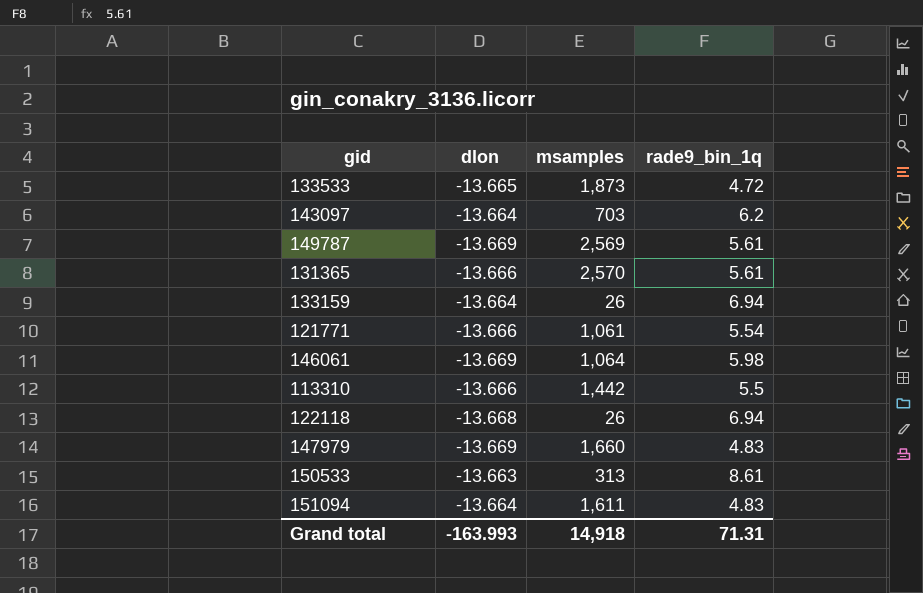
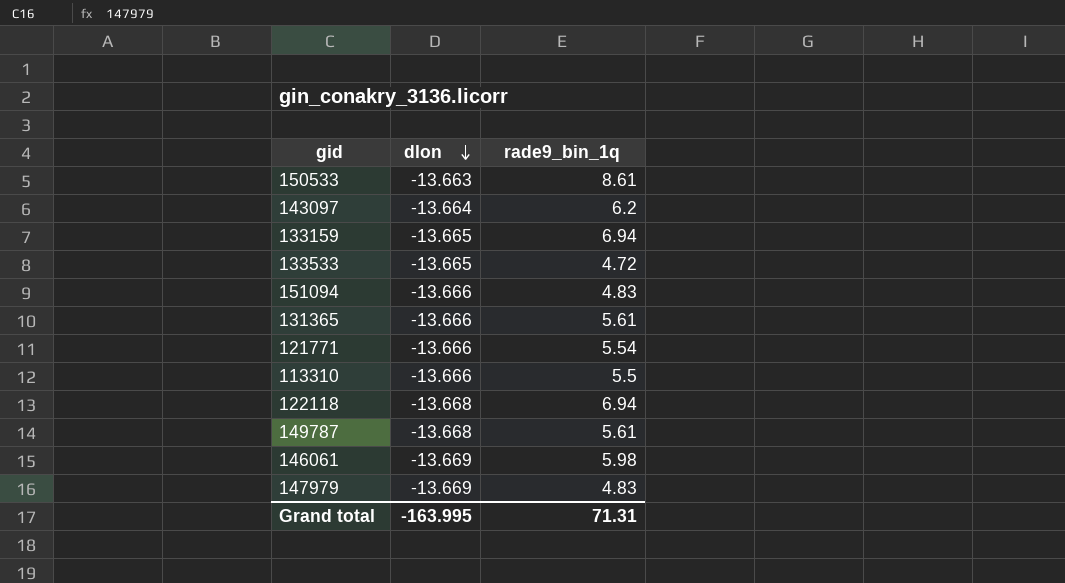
row order: none -> dlon descending
column msamples | position: 3 -> none
133159 | dlon: -13.664 -> -13.665
151094 | dlon: -13.664 -> -13.666
149787 | dlon: -13.669 -> -13.668
Grand total | dlon: -163.993 -> -163.995

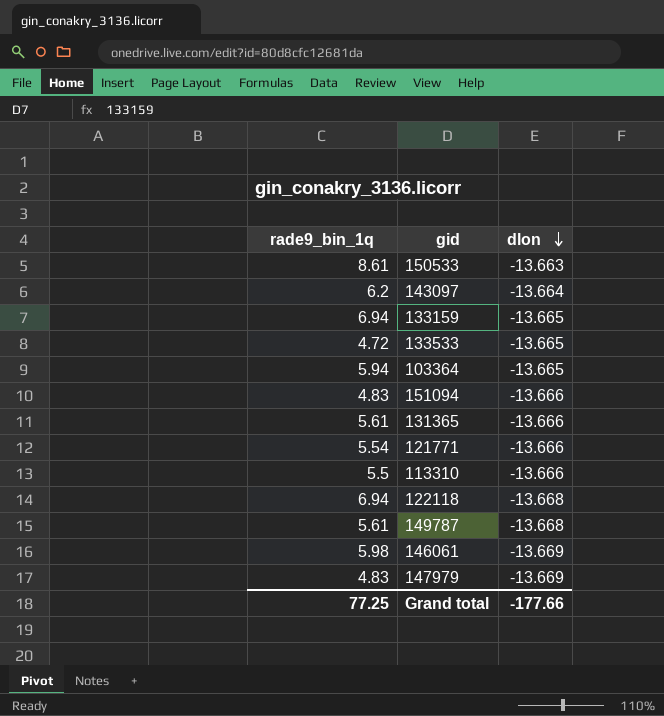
column rade9_bin_1q | position: 3 -> 1
row 103364: none -> 5.94 | -13.665
Grand total | rade9_bin_1q: 71.31 -> 77.25
Grand total | dlon: -163.995 -> -177.66

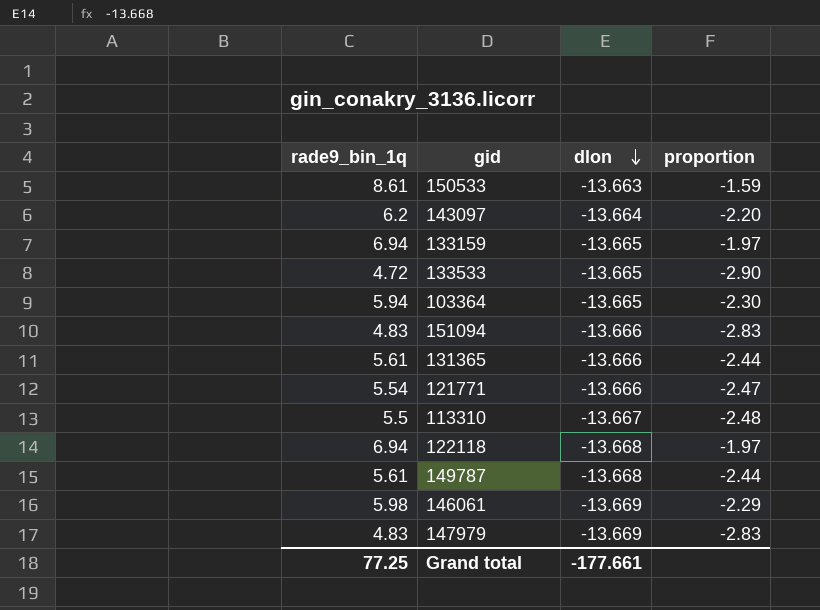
column proportion | formula: none -> [dlon] / [rade9_bin_1q]
113310 | dlon: -13.666 -> -13.667
Grand total | dlon: -177.66 -> -177.661

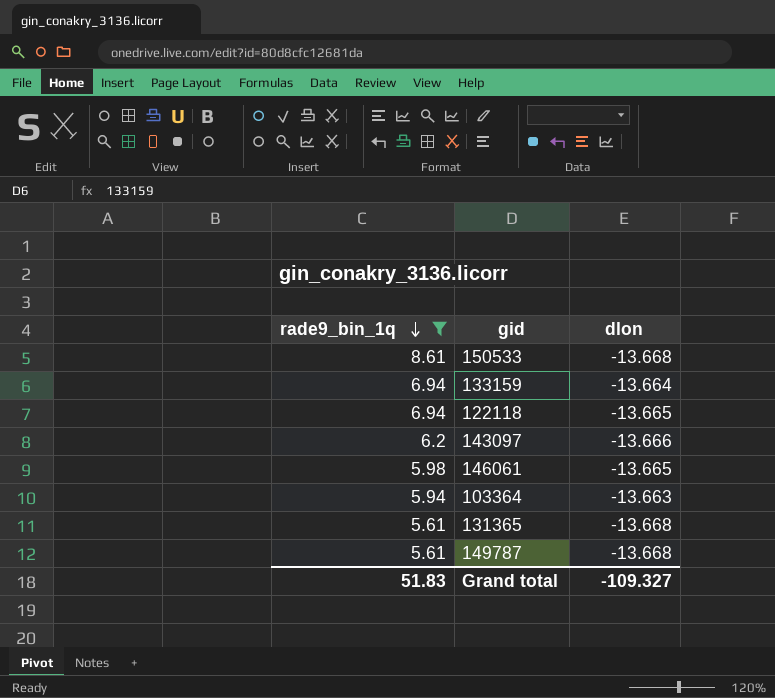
filter: none -> rade9_bin_1q >= 5.61
row order: dlon descending -> rade9_bin_1q descending
column proportion | formula: [dlon] / [rade9_bin_1q] -> none
150533 | dlon: -13.663 -> -13.668
133159 | dlon: -13.665 -> -13.664
122118 | dlon: -13.668 -> -13.665
143097 | dlon: -13.664 -> -13.666
146061 | dlon: -13.669 -> -13.665
103364 | dlon: -13.665 -> -13.663
131365 | dlon: -13.666 -> -13.668
Grand total | rade9_bin_1q: 77.25 -> 51.83
Grand total | dlon: -177.661 -> -109.327

